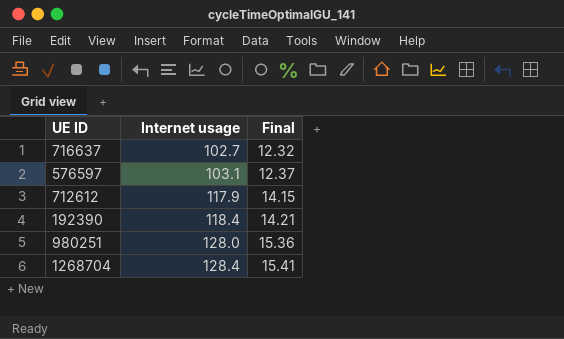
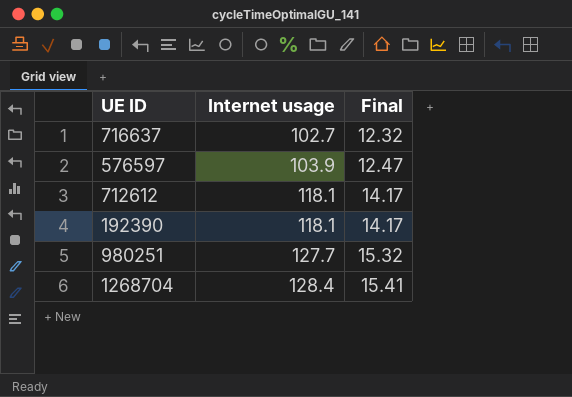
576597 | Internet usage: 103.1 -> 103.9
576597 | Final: 12.37 -> 12.47
712612 | Internet usage: 117.9 -> 118.1
712612 | Final: 14.15 -> 14.17
192390 | Internet usage: 118.4 -> 118.1
192390 | Final: 14.21 -> 14.17
980251 | Internet usage: 128.0 -> 127.7
980251 | Final: 15.36 -> 15.32

